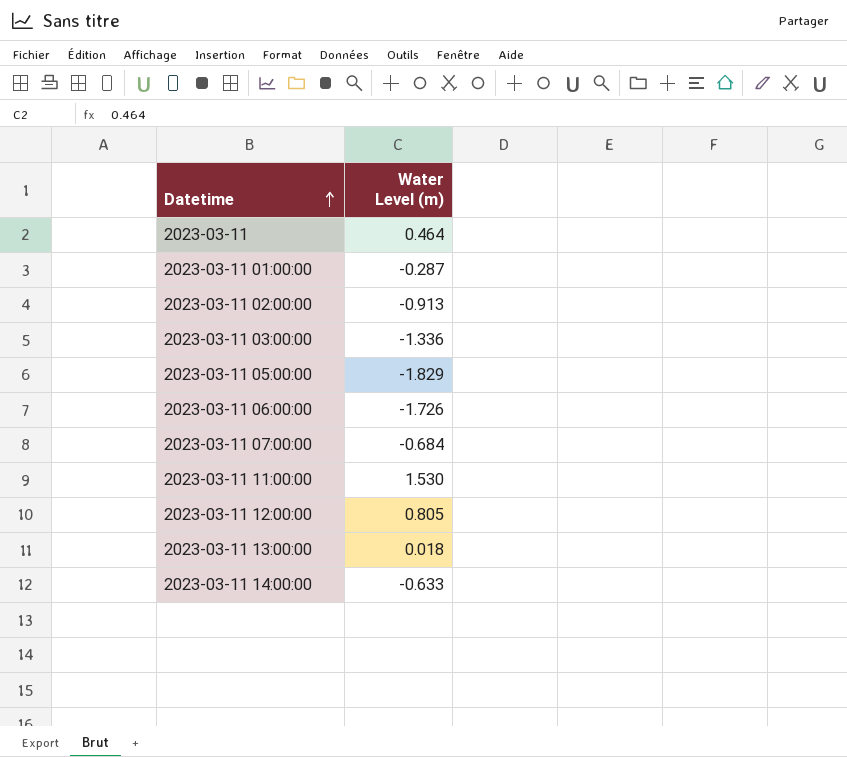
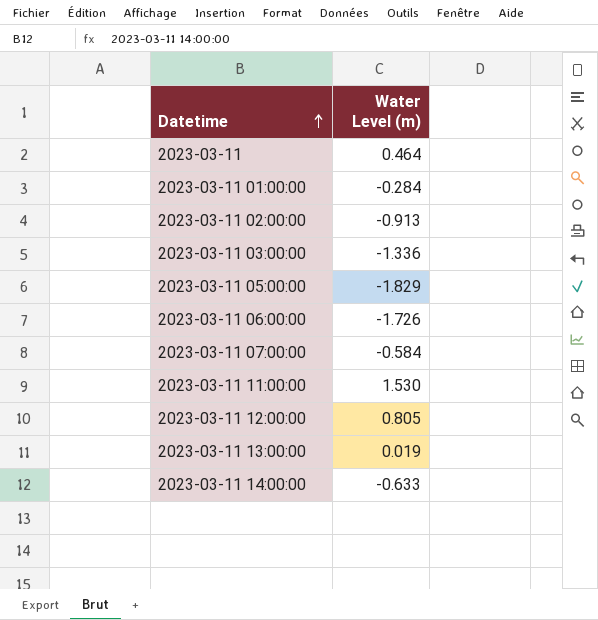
2023-03-11 01:00:00 | Water Level (m): -0.287 -> -0.284
2023-03-11 07:00:00 | Water Level (m): -0.684 -> -0.584
2023-03-11 13:00:00 | Water Level (m): 0.018 -> 0.019

